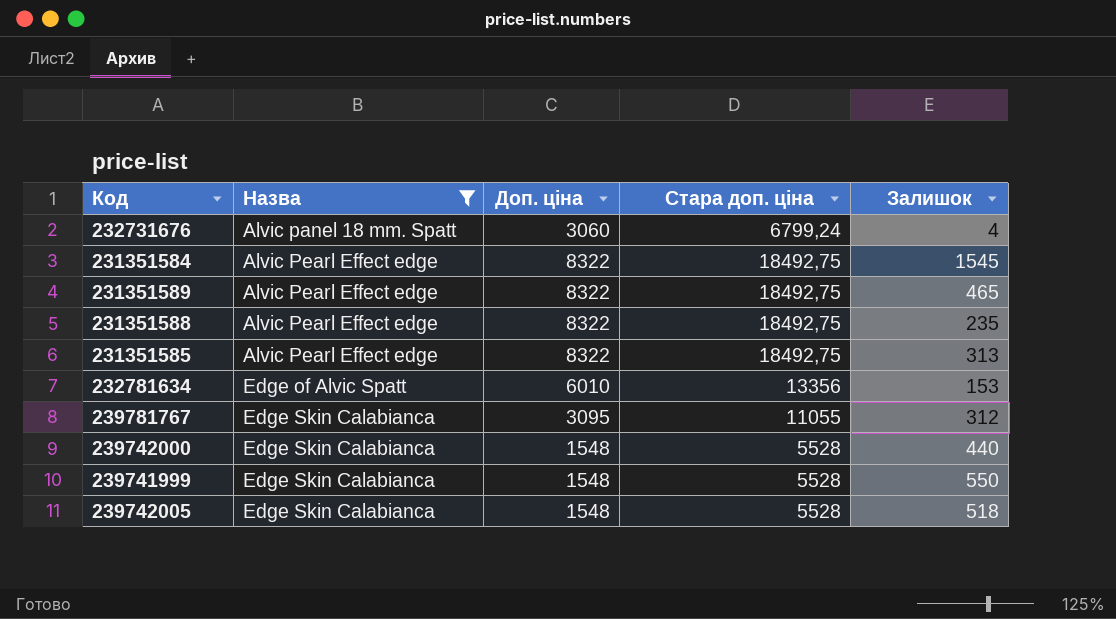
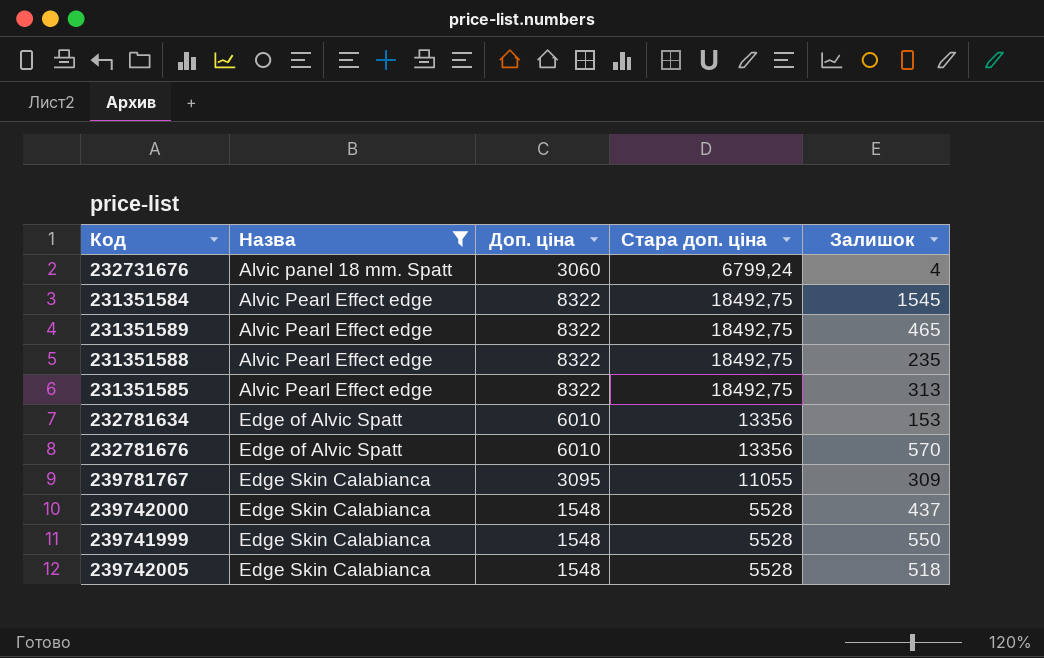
row 232781676: none -> Edge of Alvic Spatt | 6010 | 13356 | 570
239781767 | Залишок: 312 -> 309
239742000 | Залишок: 440 -> 437

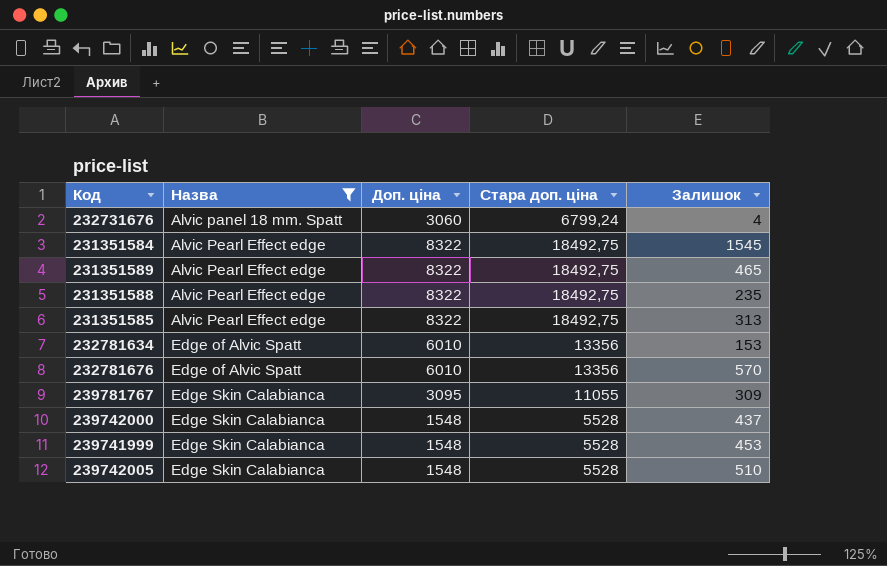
239741999 | Залишок: 550 -> 453
239742005 | Залишок: 518 -> 510

